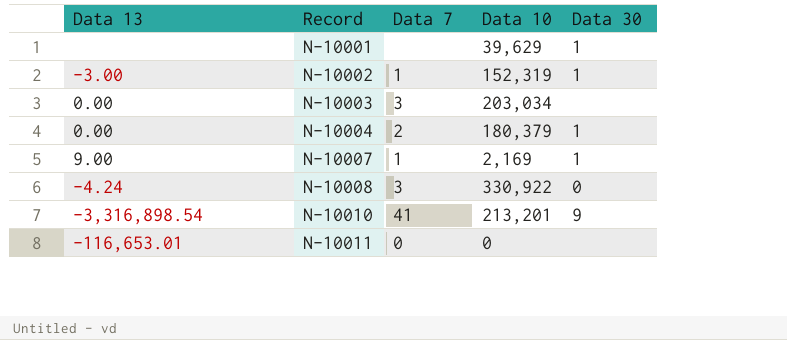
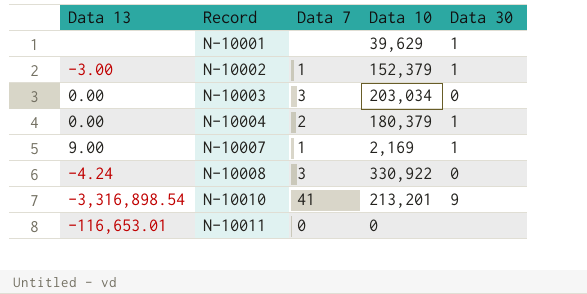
N-10002 | Data 10: 152,319 -> 152,379
N-10003 | Data 30: none -> 0

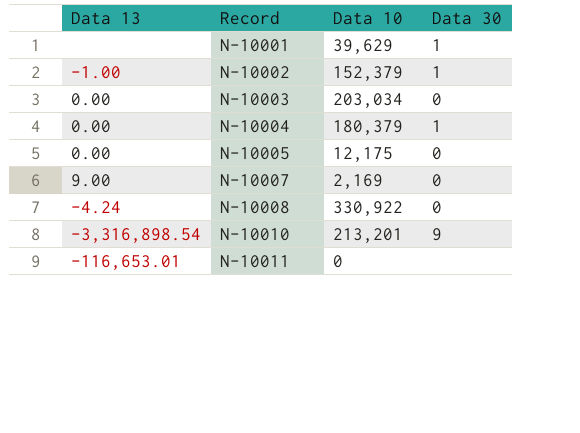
column Data 7 | position: 3 -> none
N-10002 | Data 13: -3.00 -> -1.00
row N-10005: none -> 0.00 | 12,175 | 0
N-10007 | Data 30: 1 -> 0

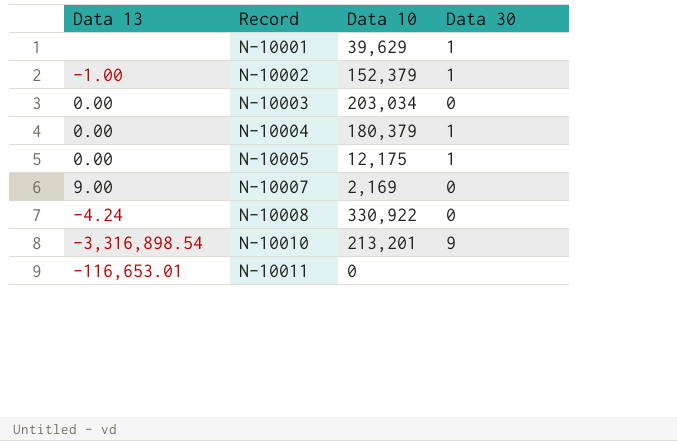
N-10005 | Data 30: 0 -> 1

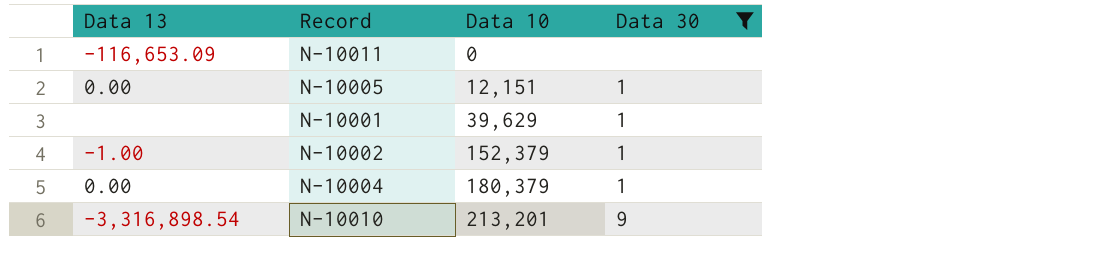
filter: none -> Data 30 != 0
row order: Record ascending -> Data 10 ascending
N-10011 | Data 13: -116,653.01 -> -116,653.09
N-10005 | Data 10: 12,175 -> 12,151

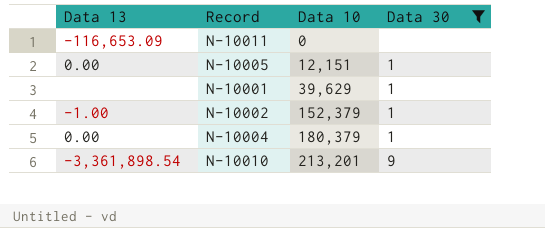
N-10010 | Data 13: -3,316,898.54 -> -3,361,898.54

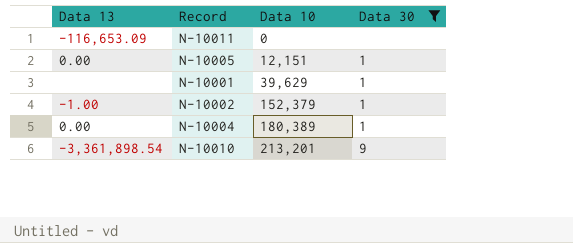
N-10004 | Data 10: 180,379 -> 180,389

